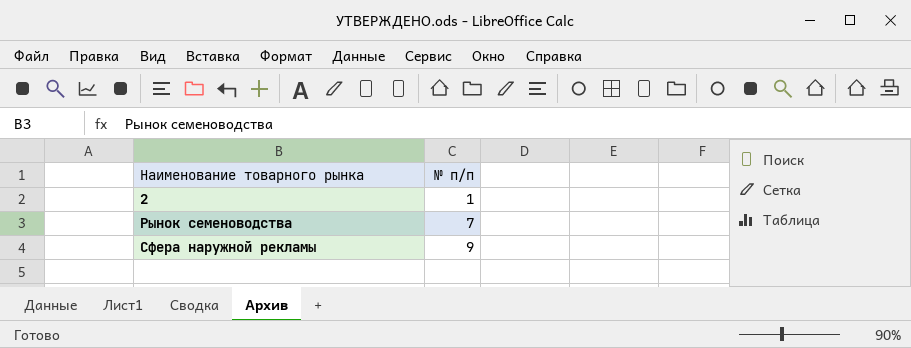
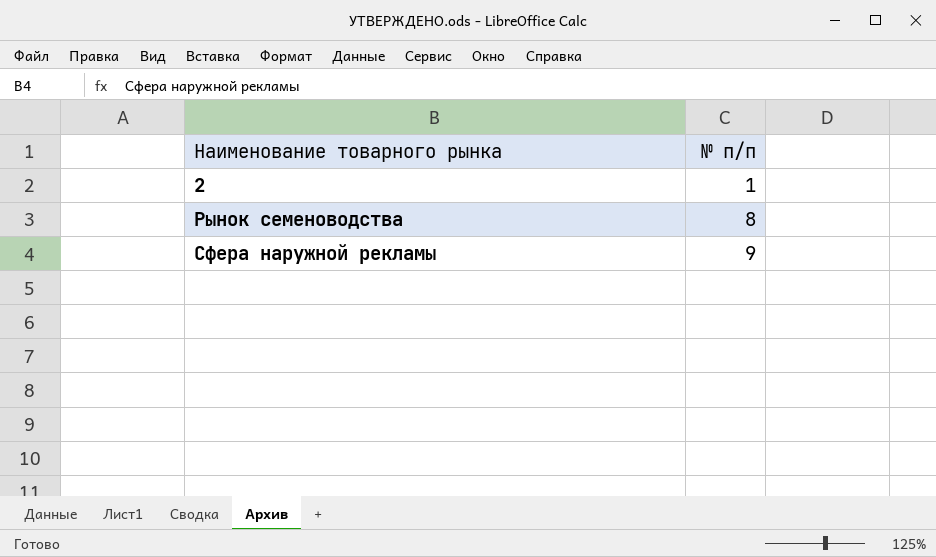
Рынок семеноводства | № п/п: 7 -> 8

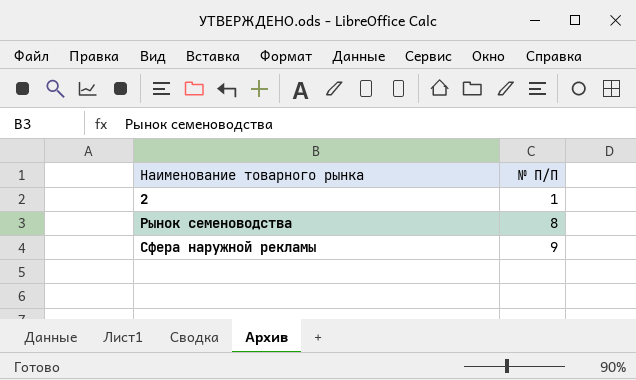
column name: № п/п -> № П/П

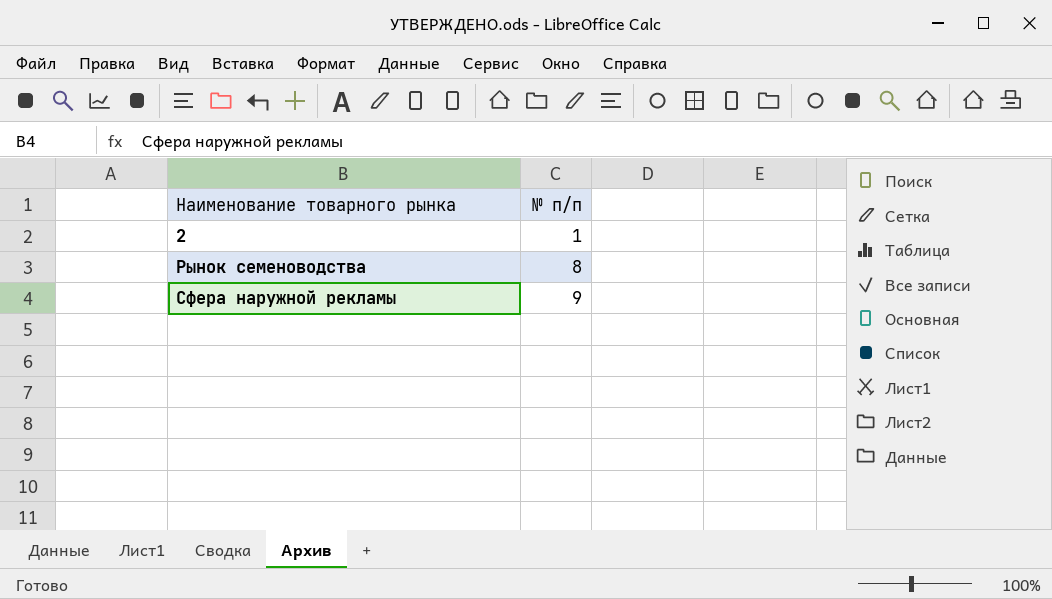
column name: № П/П -> № п/п

